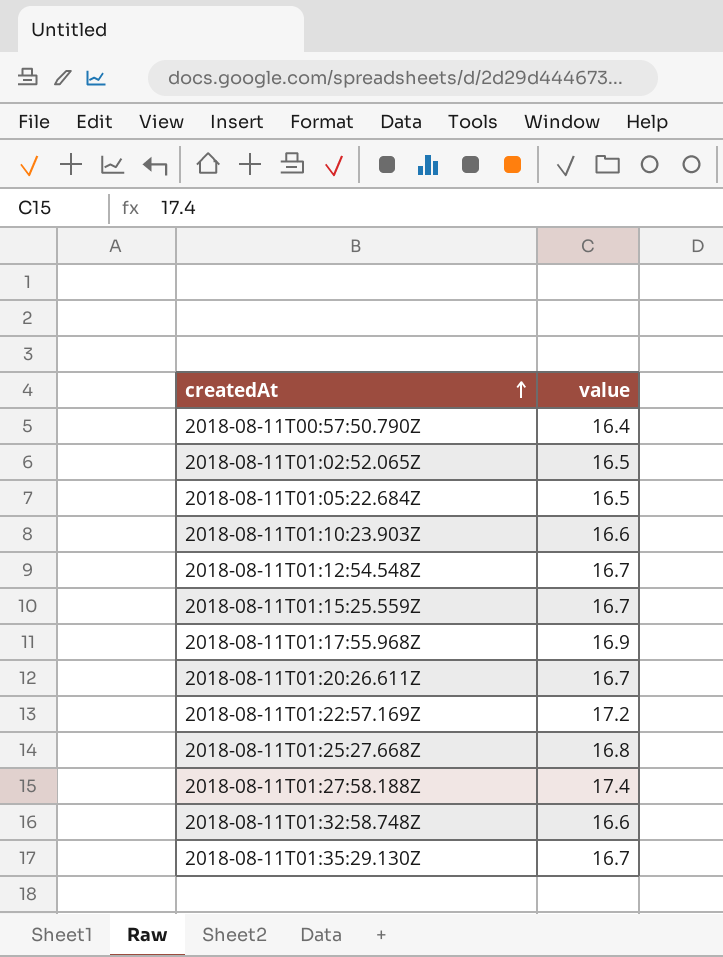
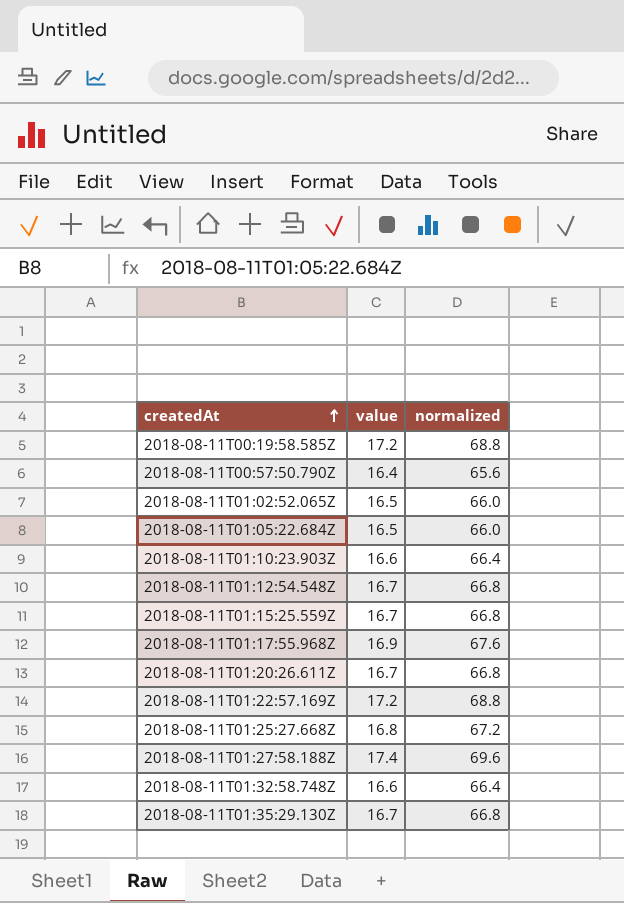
column normalized | formula: none -> [value] * 4
row 2018-08-11T00:19:58.585Z: none -> 17.2 | 68.8

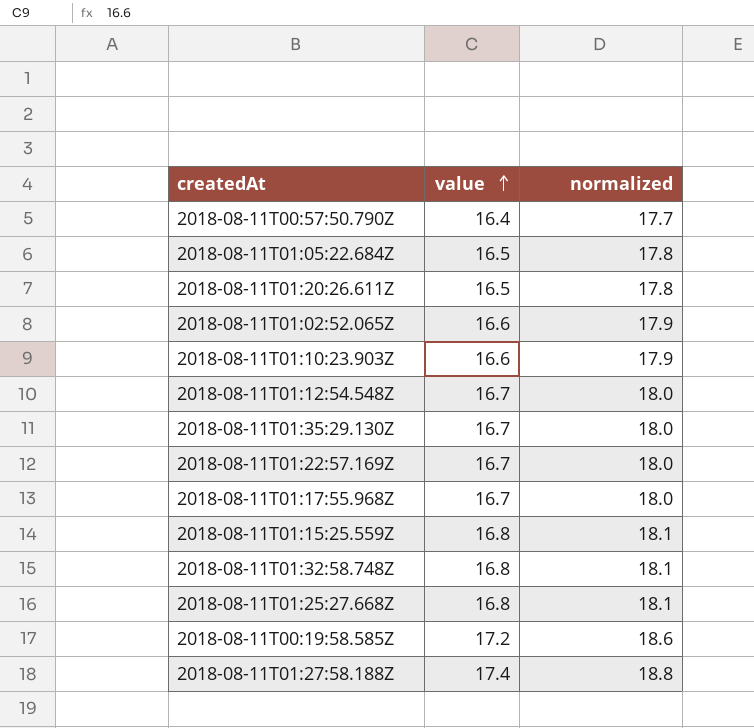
row order: createdAt ascending -> value ascending
column normalized | formula: [value] * 4 -> [value] * 1.08
2018-08-11T01:20:26.611Z | value: 16.7 -> 16.5
2018-08-11T01:02:52.065Z | value: 16.5 -> 16.6
2018-08-11T01:22:57.169Z | value: 17.2 -> 16.7
2018-08-11T01:17:55.968Z | value: 16.9 -> 16.7
2018-08-11T01:15:25.559Z | value: 16.7 -> 16.8
2018-08-11T01:32:58.748Z | value: 16.6 -> 16.8

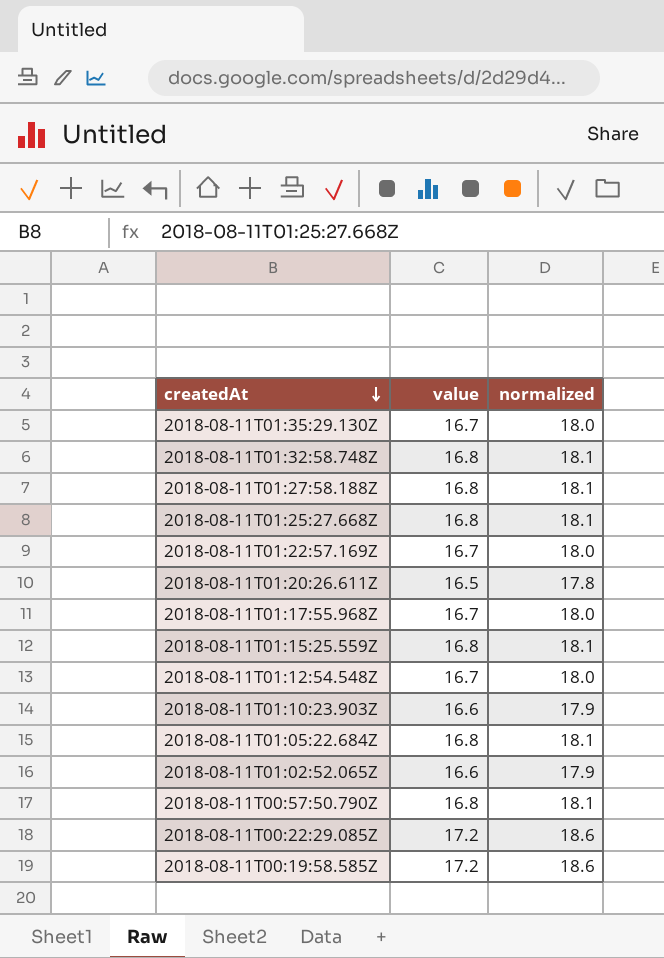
row order: value ascending -> createdAt descending
2018-08-11T01:27:58.188Z | value: 17.4 -> 16.8
2018-08-11T01:27:58.188Z | normalized: 18.8 -> 18.1
2018-08-11T01:05:22.684Z | value: 16.5 -> 16.8
2018-08-11T01:05:22.684Z | normalized: 17.8 -> 18.1
2018-08-11T00:57:50.790Z | value: 16.4 -> 16.8
2018-08-11T00:57:50.790Z | normalized: 17.7 -> 18.1
row 2018-08-11T00:22:29.085Z: none -> 17.2 | 18.6

